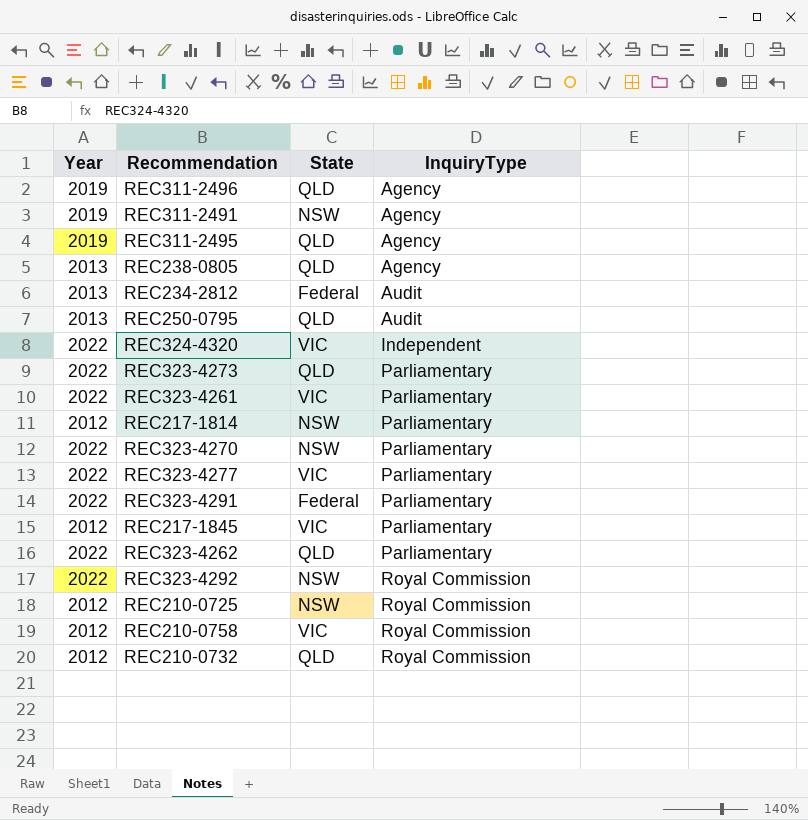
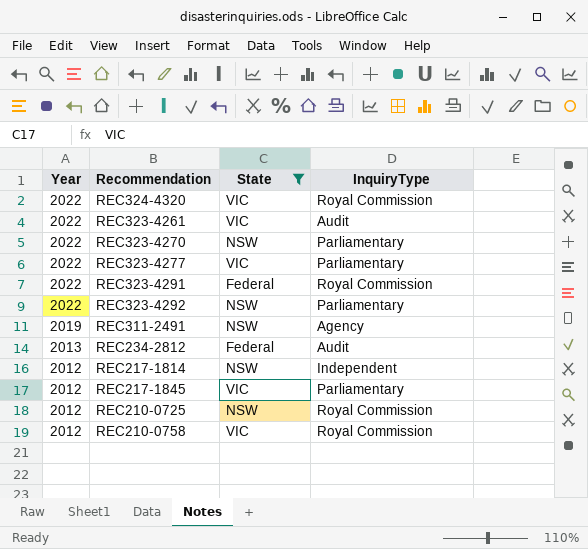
filter: none -> State != QLD
row order: InquiryType ascending -> Year descending
REC324-4320 | InquiryType: Independent -> Royal Commission
REC323-4261 | InquiryType: Parliamentary -> Audit
REC323-4291 | InquiryType: Parliamentary -> Royal Commission
REC323-4292 | InquiryType: Royal Commission -> Parliamentary
REC217-1814 | InquiryType: Parliamentary -> Independent

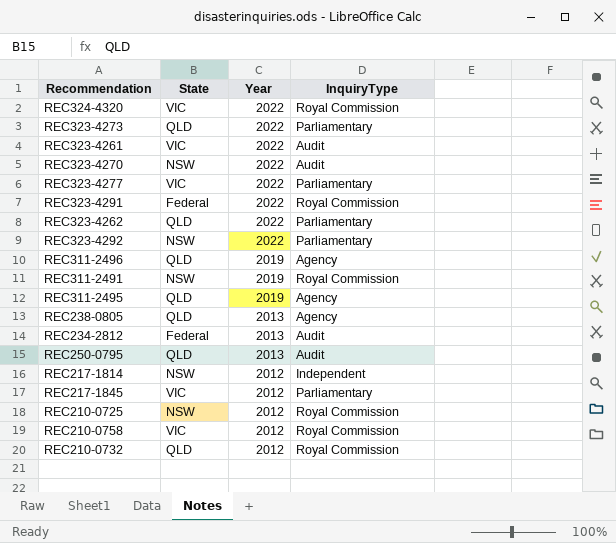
filter: State != QLD -> none
column Year | position: 1 -> 3
REC323-4270 | InquiryType: Parliamentary -> Audit
REC311-2491 | InquiryType: Agency -> Royal Commission

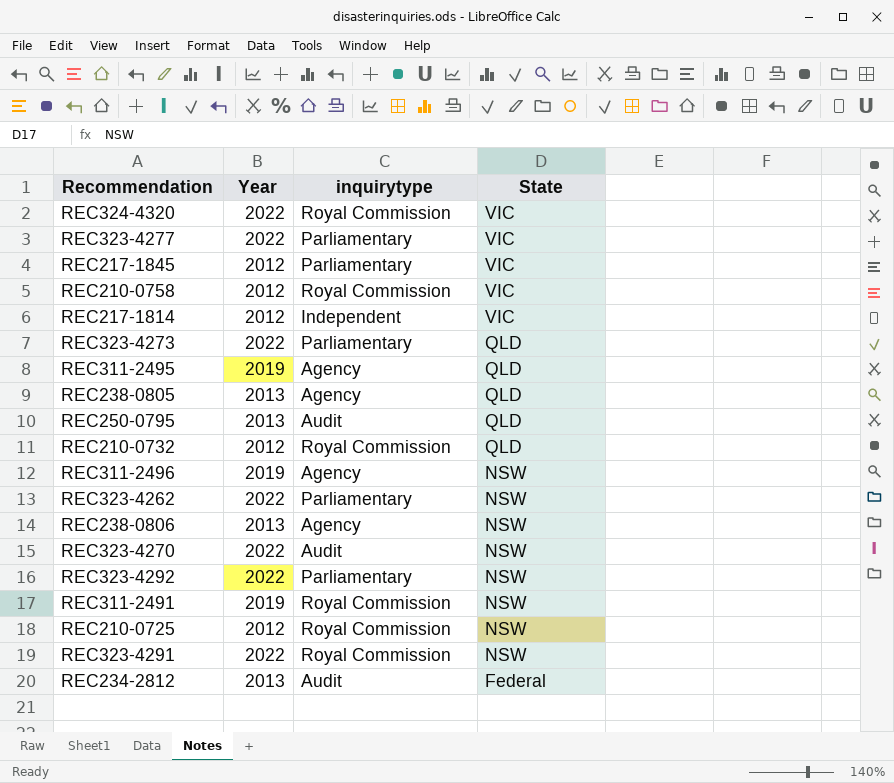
row order: Year descending -> State descending
column name: InquiryType -> inquirytype
column State | position: 2 -> 4
row REC323-4261: VIC | 2022 | Audit -> none
REC217-1814 | State: NSW -> VIC
REC311-2496 | State: QLD -> NSW
REC323-4262 | State: QLD -> NSW
row REC238-0806: none -> 2013 | Agency | NSW
REC323-4291 | State: Federal -> NSW

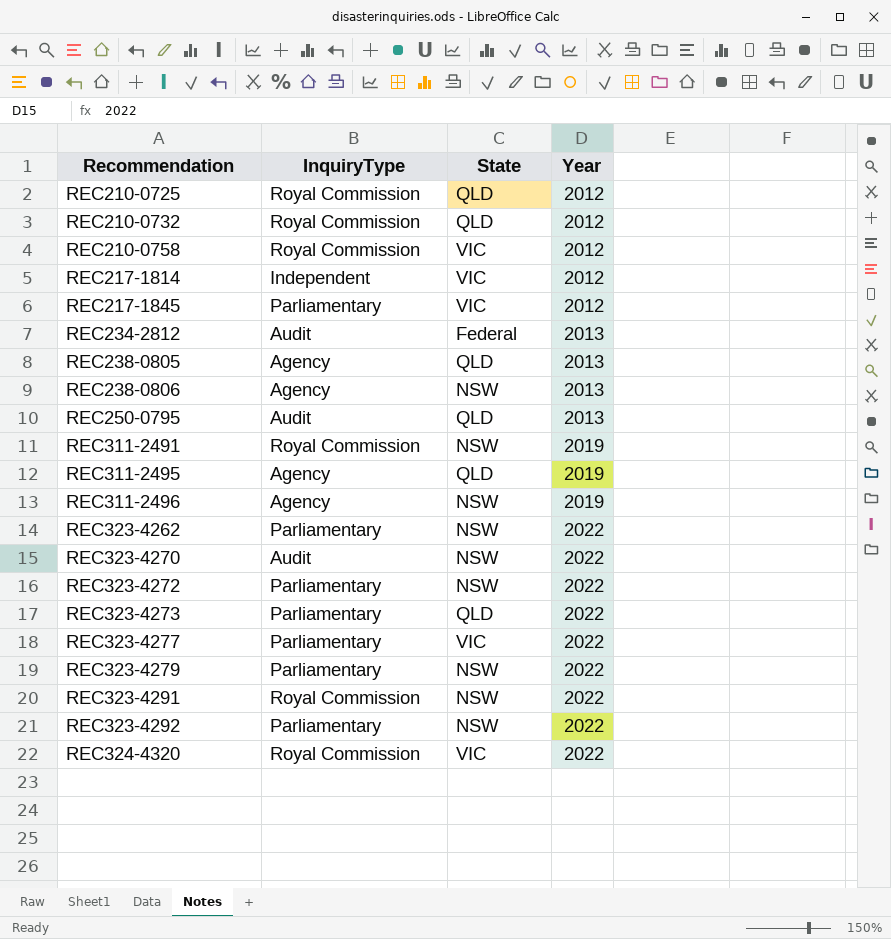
row order: State descending -> Recommendation ascending
column name: inquirytype -> InquiryType
column Year | position: 2 -> 4
REC210-0725 | State: NSW -> QLD
row REC323-4272: none -> Parliamentary | NSW | 2022
row REC323-4279: none -> Parliamentary | NSW | 2022

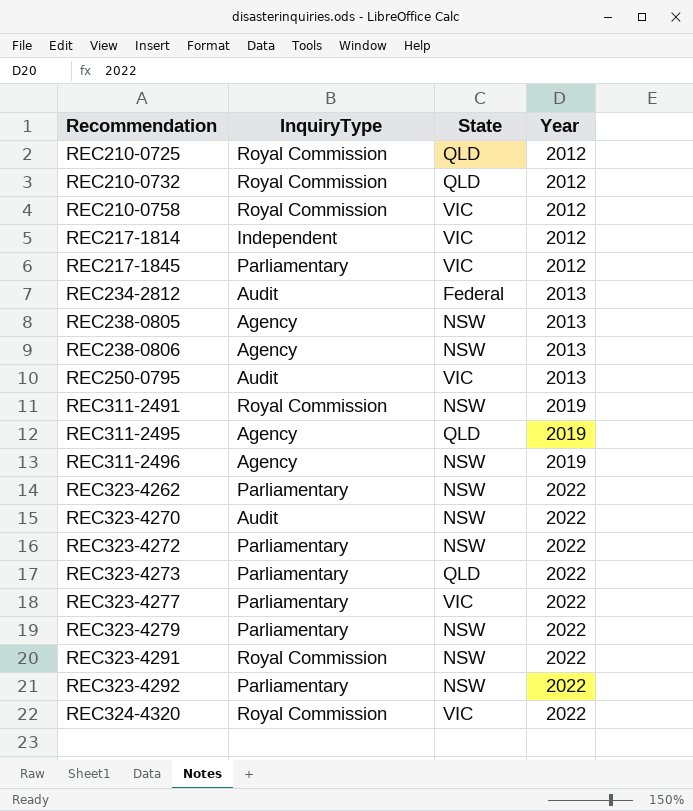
REC238-0805 | State: QLD -> NSW
REC250-0795 | State: QLD -> VIC

